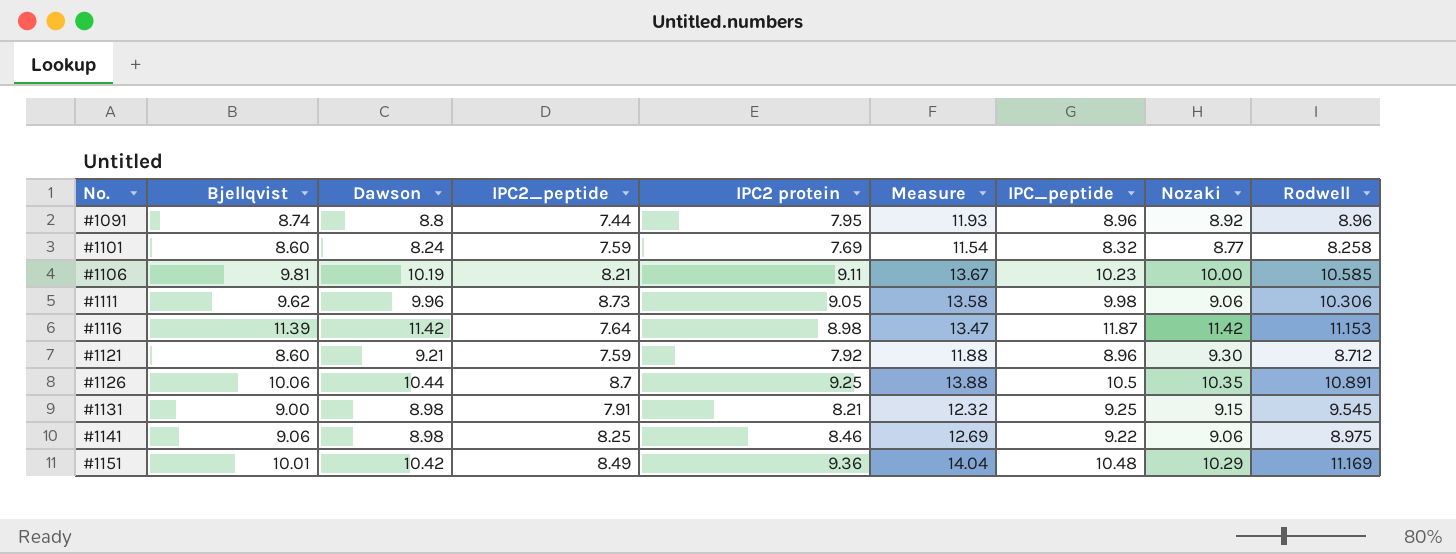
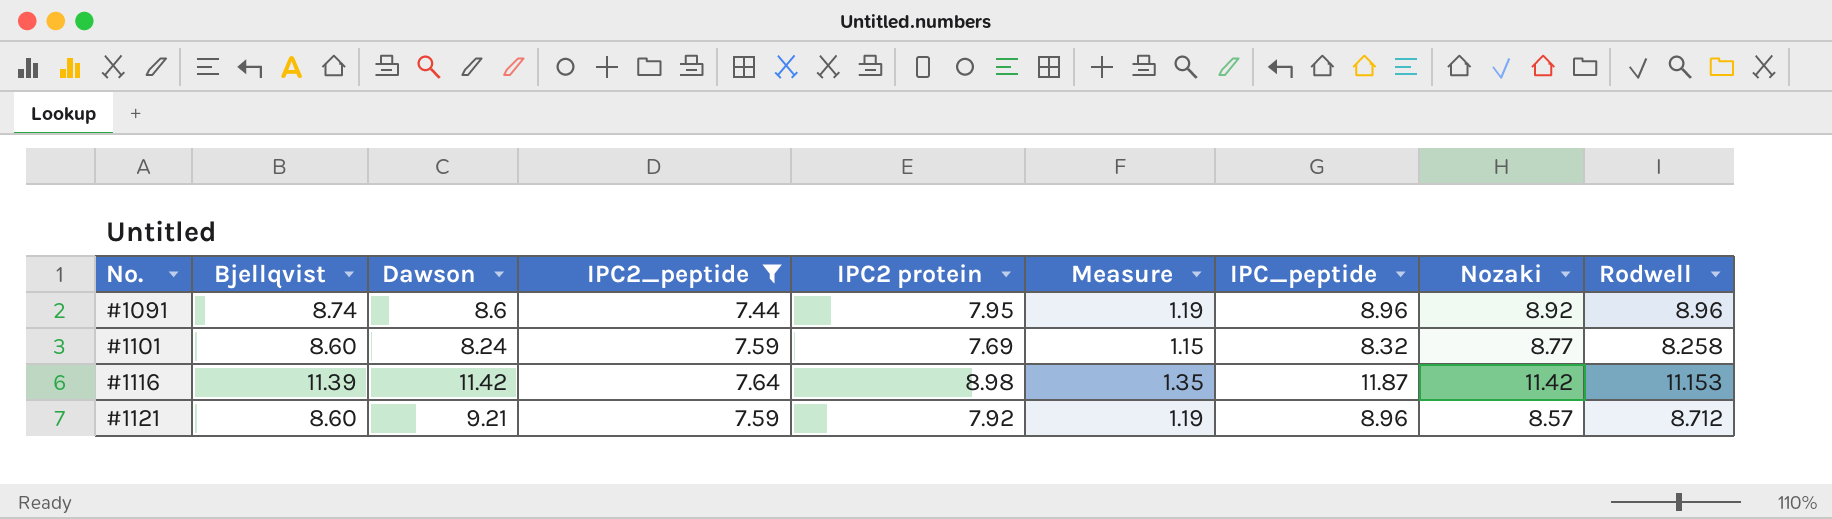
filter: none -> IPC2_peptide <= 7.64
column Measure | formula: [IPC2 protein] * 1.5 -> [IPC2 protein] * 0.15
#1091 | Dawson: 8.8 -> 8.6
#1121 | Nozaki: 9.30 -> 8.57

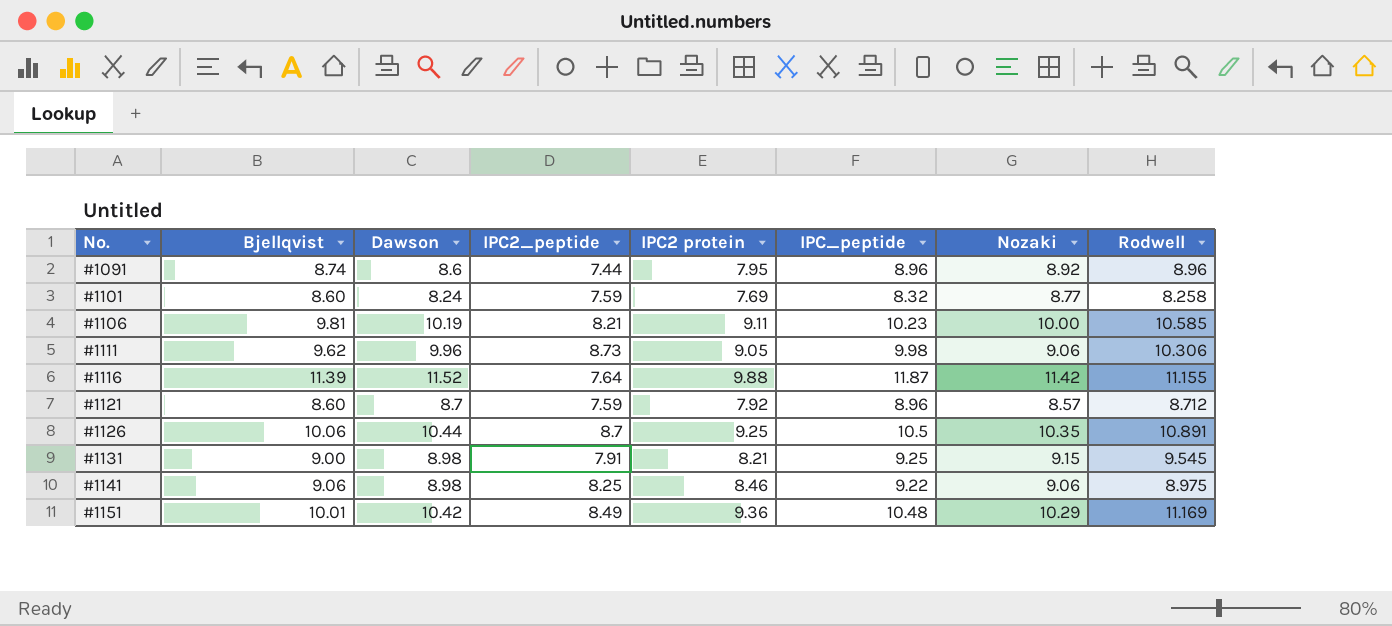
filter: IPC2_peptide <= 7.64 -> none
column Measure | formula: [IPC2 protein] * 0.15 -> none
#1116 | Dawson: 11.42 -> 11.52
#1116 | IPC2 protein: 8.98 -> 9.88
#1116 | Rodwell: 11.153 -> 11.155
#1121 | Dawson: 9.21 -> 8.7

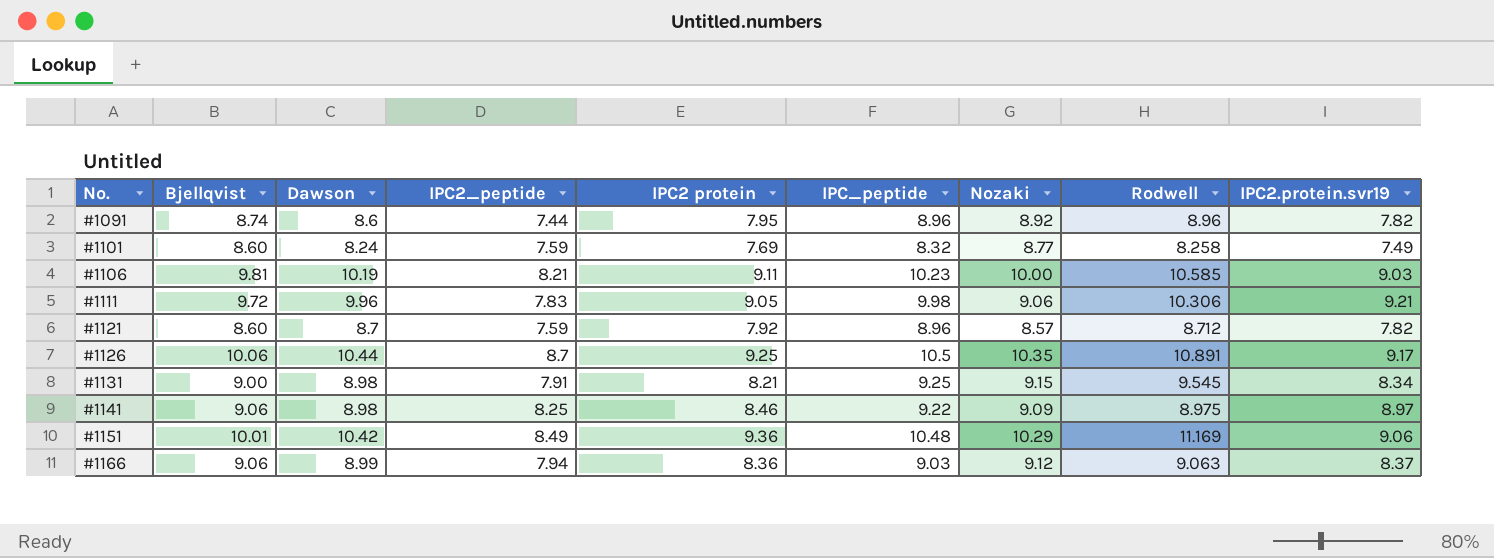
column IPC2.protein.svr19 | position: none -> 9
row #1116: 11.39 | 11.52 | 7.64 | 9.88 | 11.87 | 11.42 | 11.155 -> none
#1111 | Bjellqvist: 9.62 -> 9.72
#1111 | IPC2_peptide: 8.73 -> 7.83
#1141 | Nozaki: 9.06 -> 9.09
row #1166: none -> 9.06 | 8.99 | 7.94 | 8.36 | 9.03 | 9.12 | 9.063 | 8.37

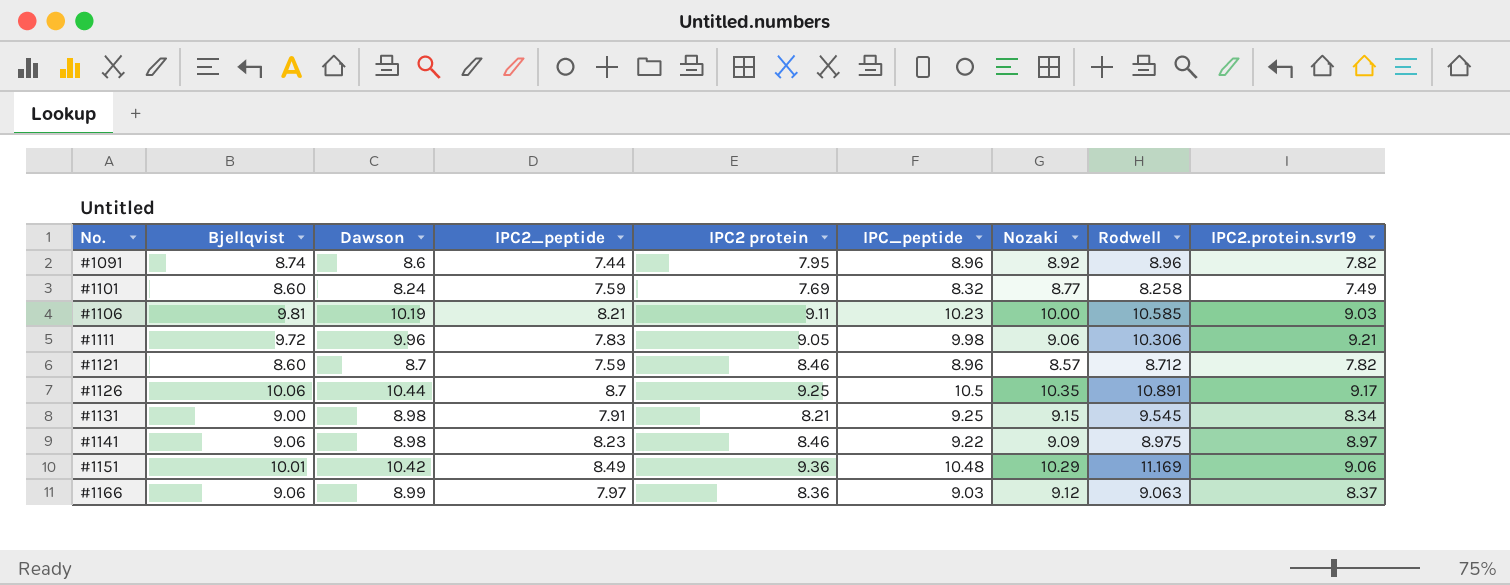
#1121 | IPC2 protein: 7.92 -> 8.46
#1141 | IPC2_peptide: 8.25 -> 8.23
#1166 | IPC2_peptide: 7.94 -> 7.97

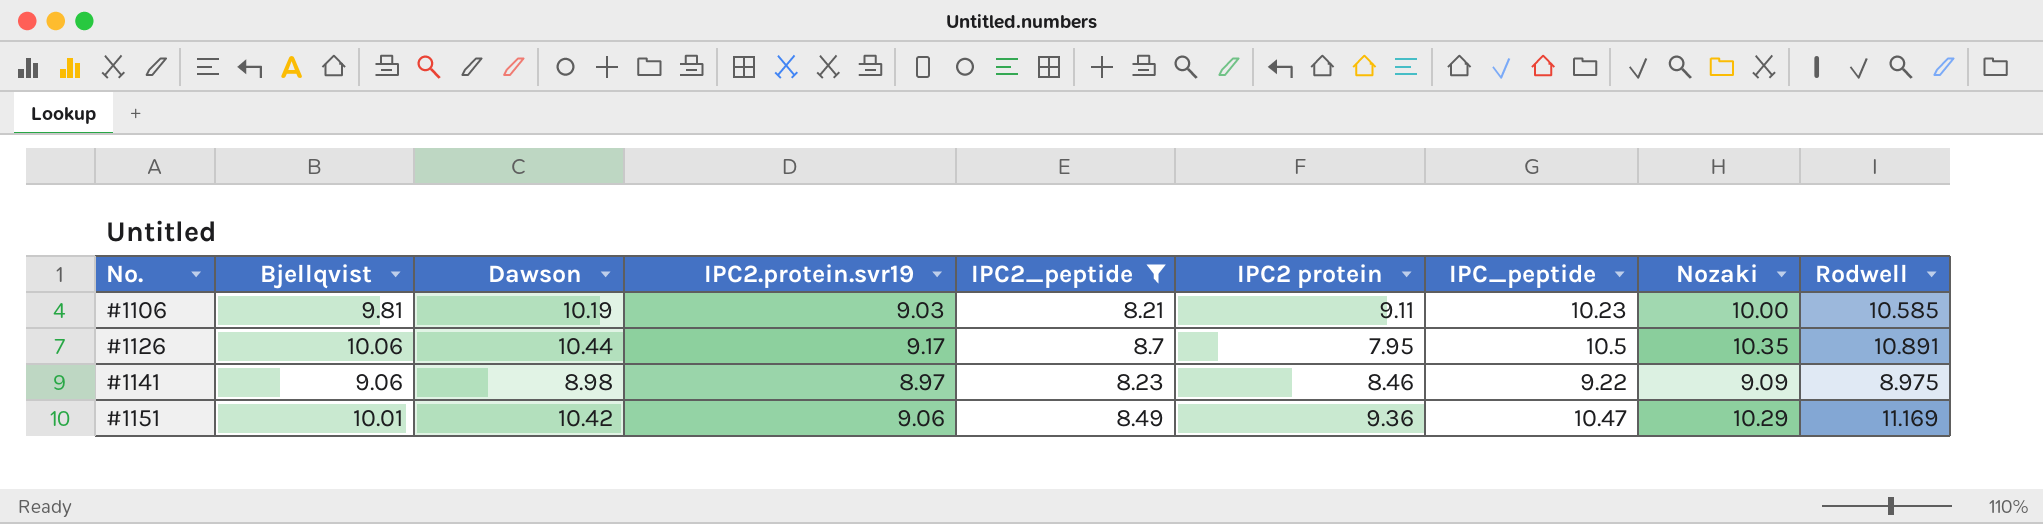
filter: none -> IPC2_peptide >= 8.21
column IPC2.protein.svr19 | position: 9 -> 4
#1126 | IPC2 protein: 9.25 -> 7.95
#1151 | IPC_peptide: 10.48 -> 10.47

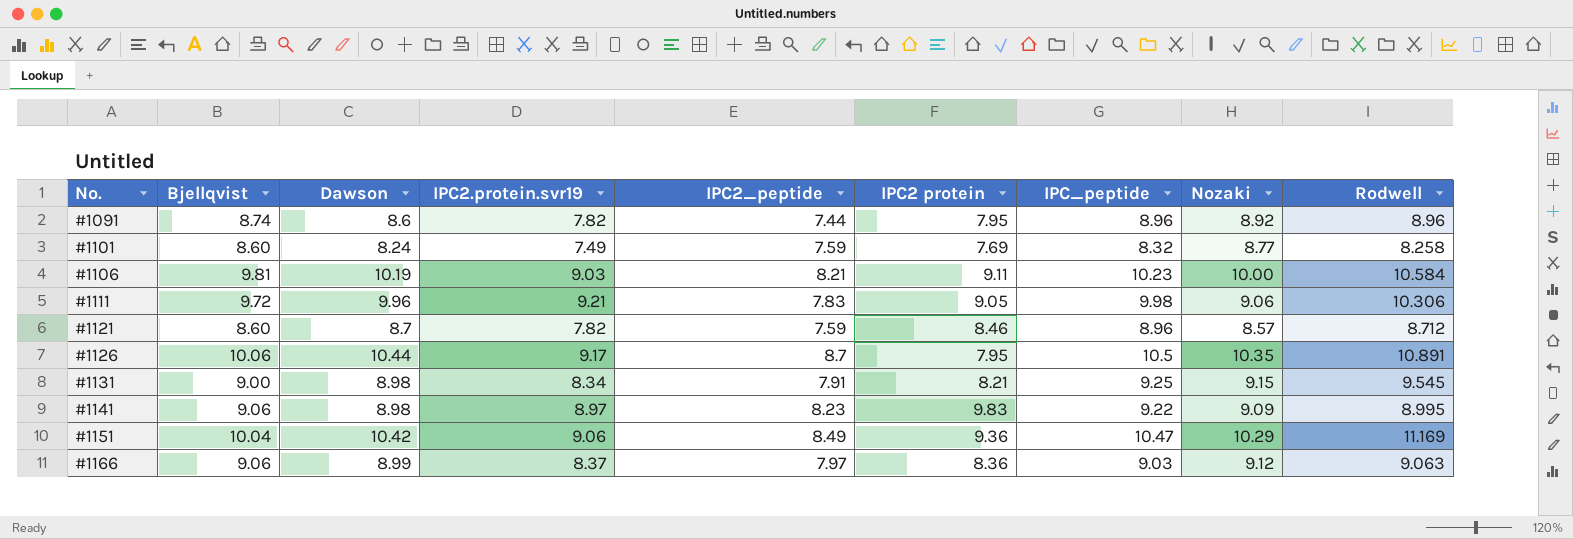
filter: IPC2_peptide >= 8.21 -> none
#1106 | Rodwell: 10.585 -> 10.584
#1141 | IPC2 protein: 8.46 -> 9.83
#1141 | Rodwell: 8.975 -> 8.995
#1151 | Bjellqvist: 10.01 -> 10.04

